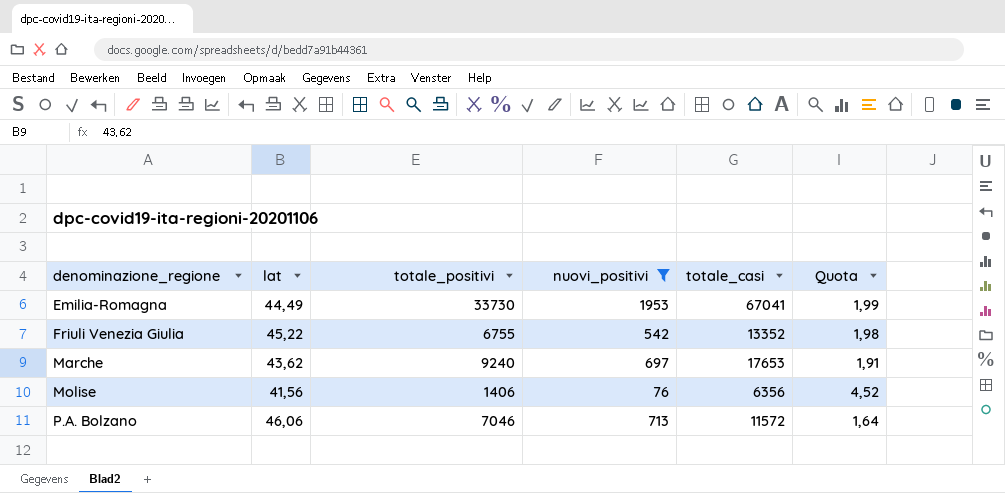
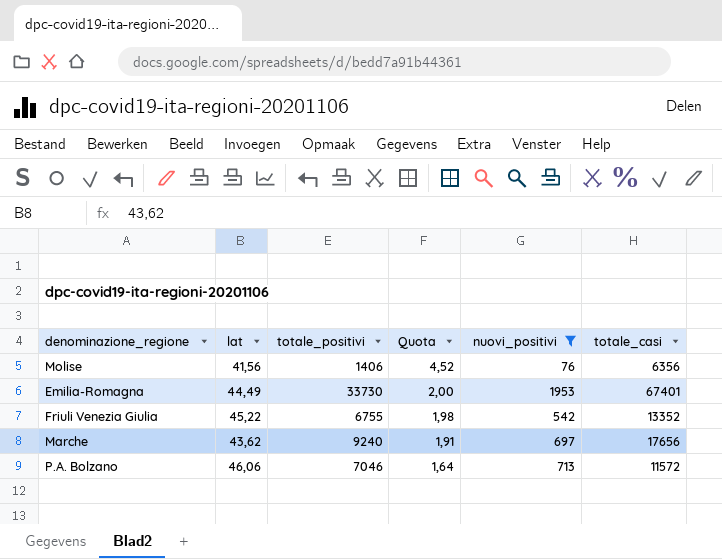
row order: denominazione_regione ascending -> Quota descending
column Quota | position: 6 -> 4
Emilia-Romagna | Quota: 1,99 -> 2,00
Emilia-Romagna | totale_casi: 67041 -> 67401
Marche | totale_casi: 17653 -> 17656

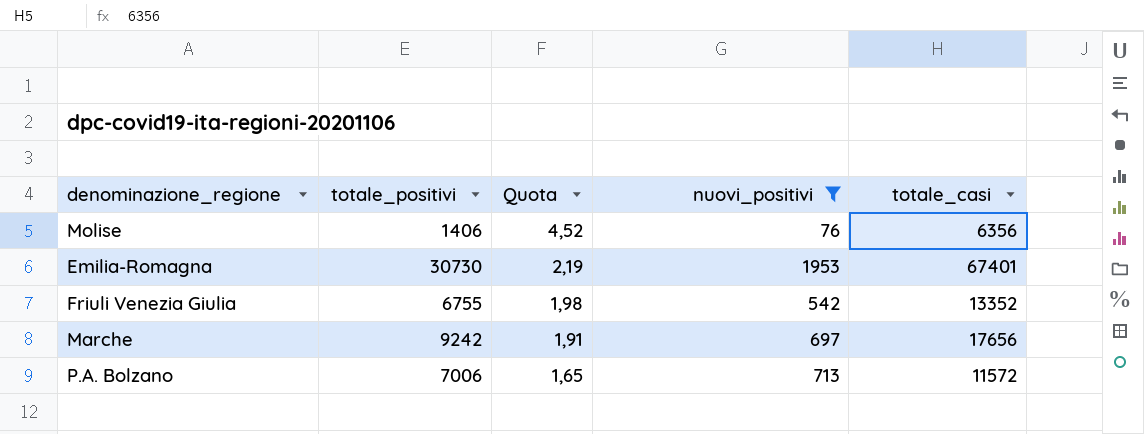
column lat | position: 2 -> none
Emilia-Romagna | totale_positivi: 33730 -> 30730
Emilia-Romagna | Quota: 2,00 -> 2,19
Marche | totale_positivi: 9240 -> 9242
P.A. Bolzano | totale_positivi: 7046 -> 7006
P.A. Bolzano | Quota: 1,64 -> 1,65

